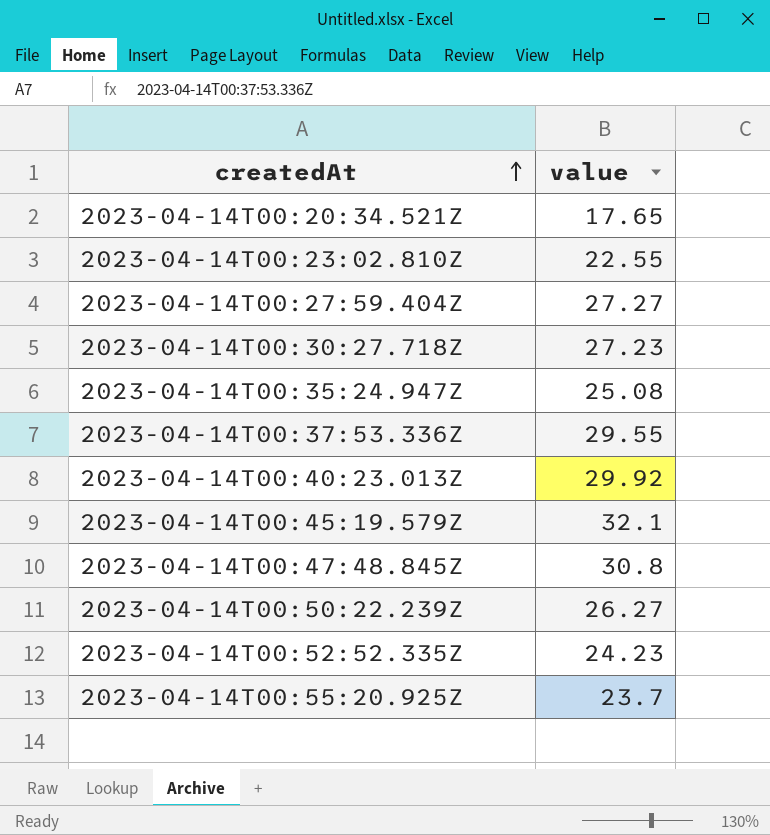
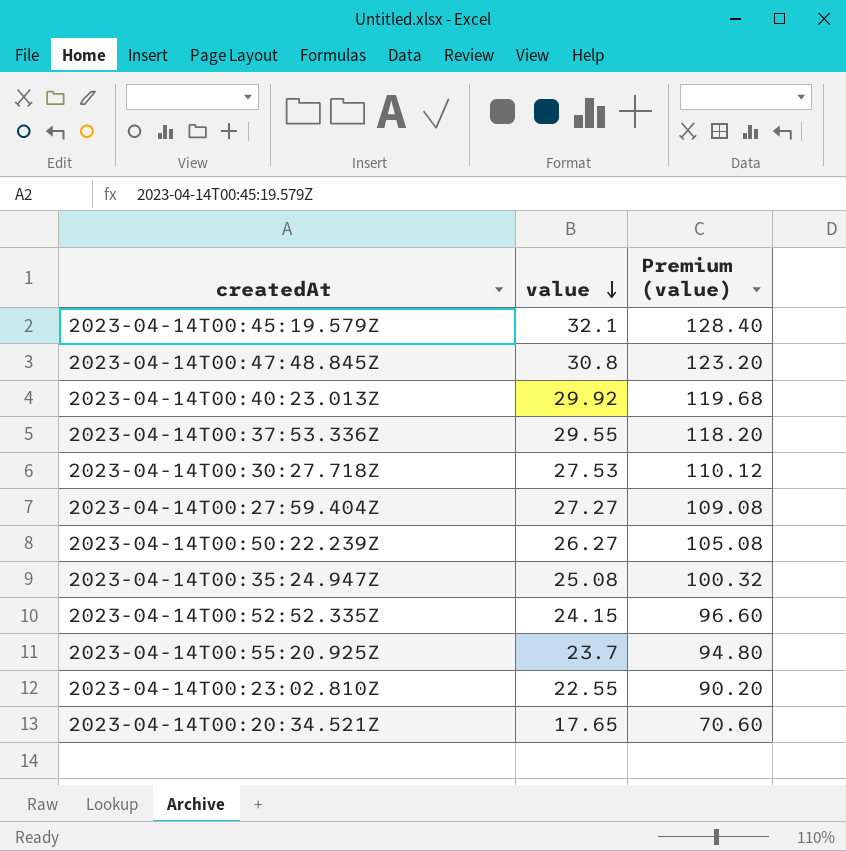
row order: createdAt ascending -> value descending
column Premium (value) | formula: none -> [value] * 4
2023-04-14T00:30:27.718Z | value: 27.23 -> 27.53
2023-04-14T00:52:52.335Z | value: 24.23 -> 24.15

